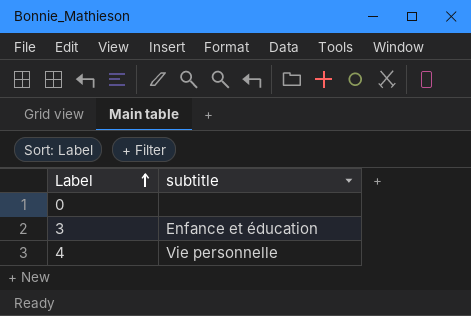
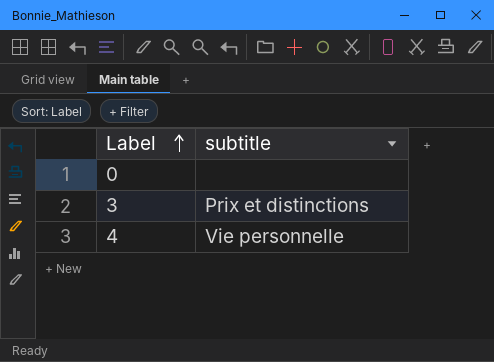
3 | subtitle: Enfance et éducation -> Prix et distinctions

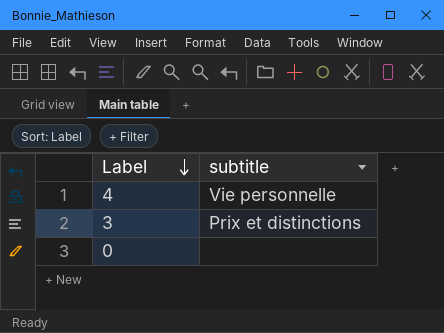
row order: Label ascending -> Label descending

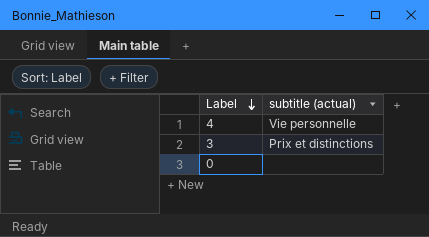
column name: subtitle -> subtitle (actual)

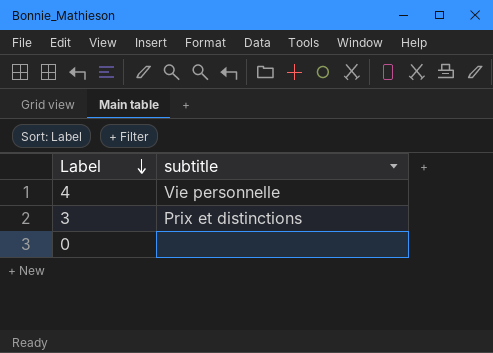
column name: subtitle (actual) -> subtitle

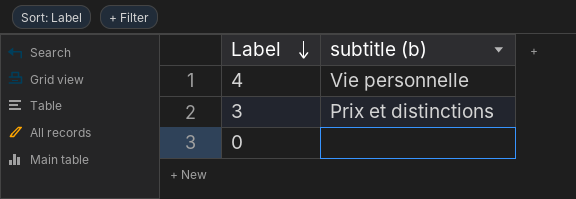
column name: subtitle -> subtitle (b)

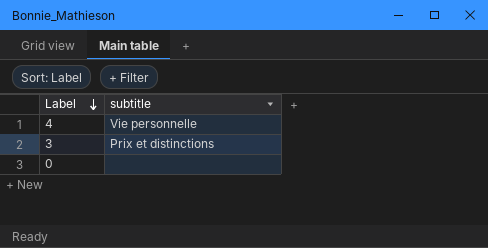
column name: subtitle (b) -> subtitle

